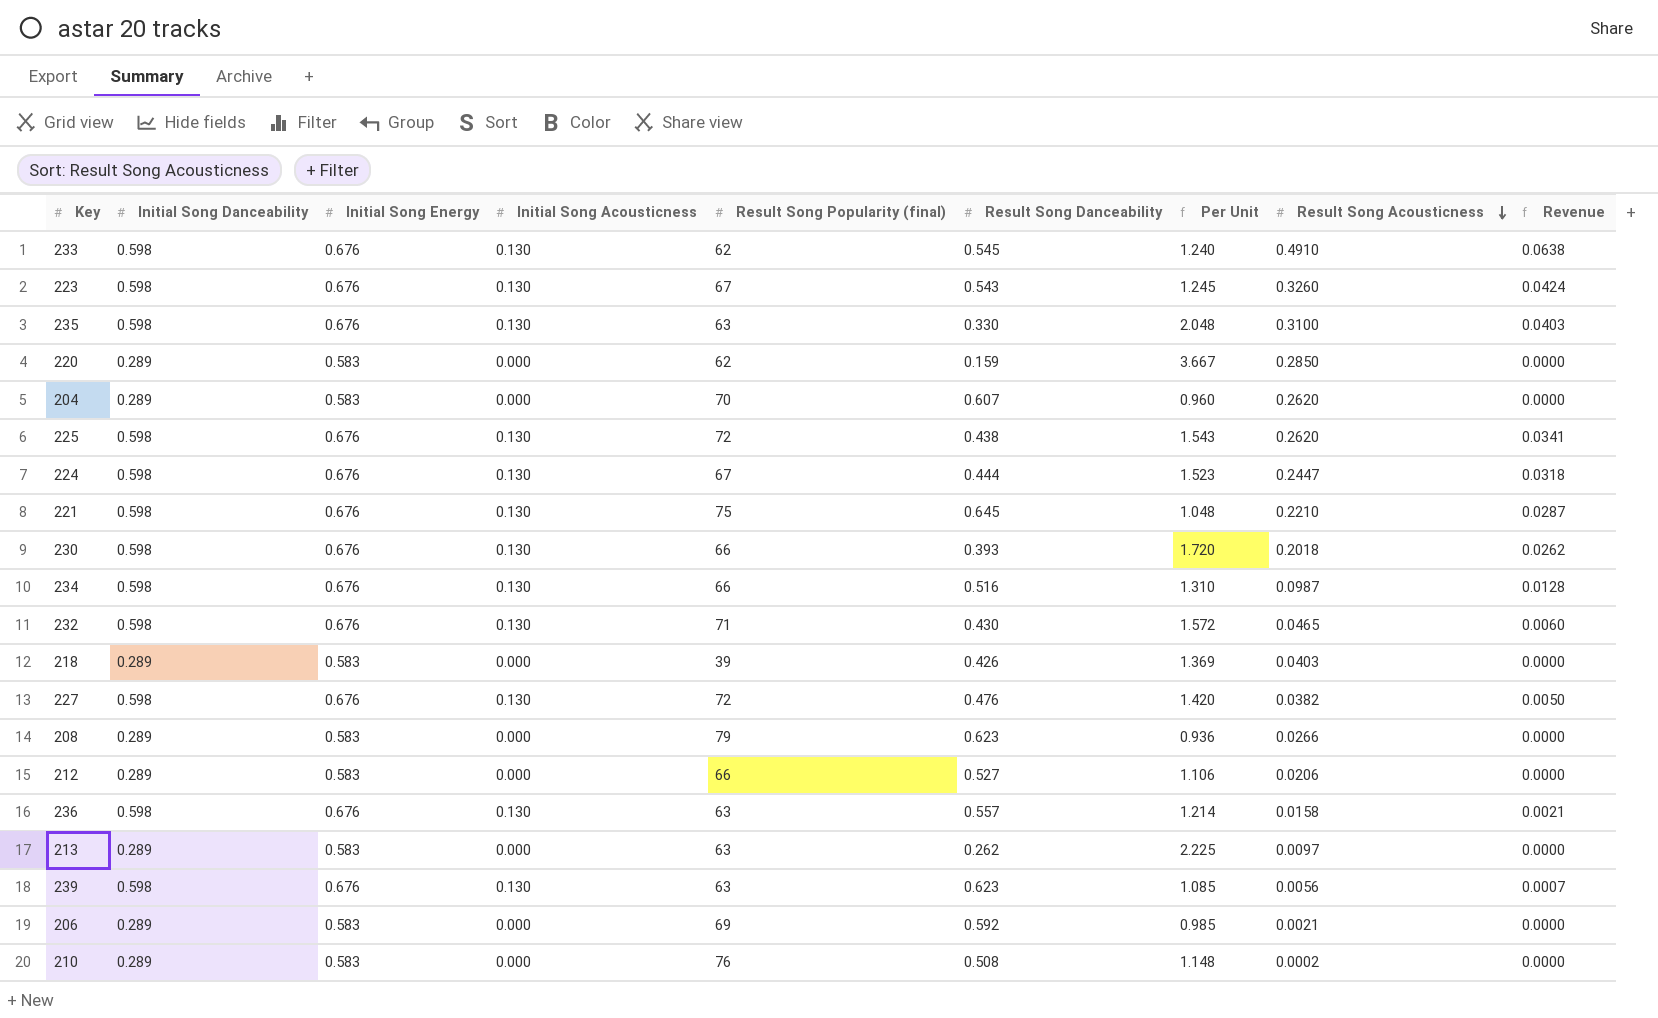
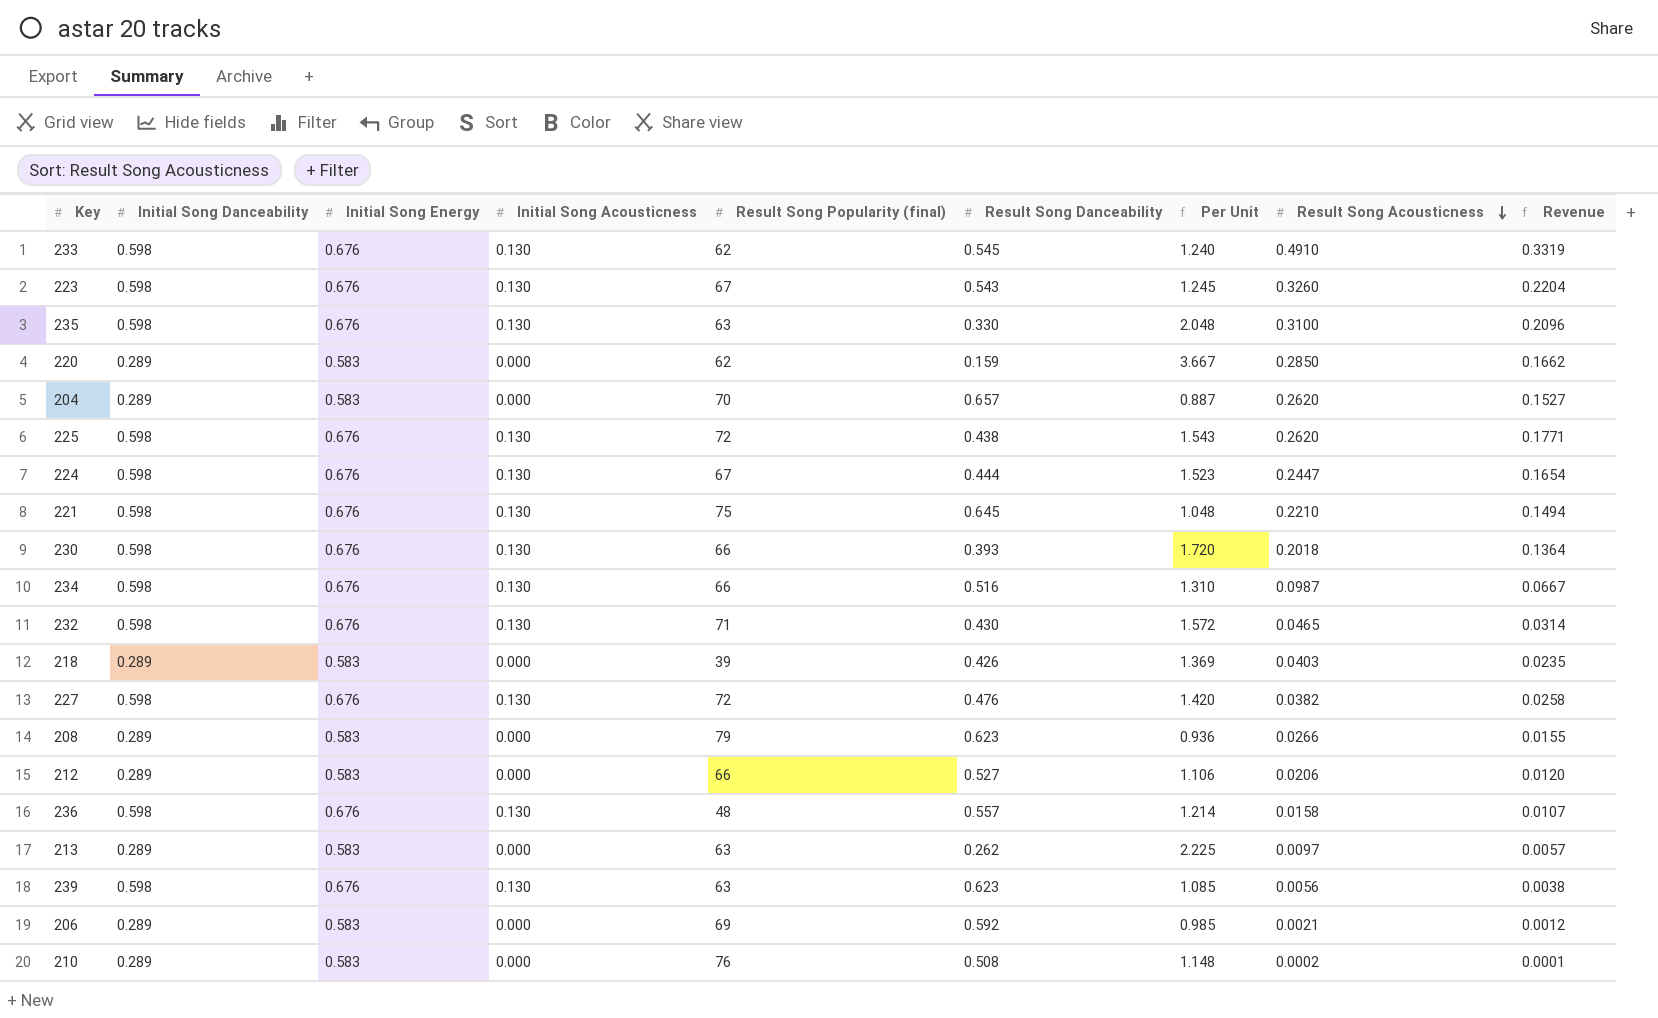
column Revenue | formula: [Initial Song Acousticness] * [Result Song Acousticness] -> [Initial Song Energy] * [Result Song Acousticness]
204 | Result Song Danceability: 0.607 -> 0.657
204 | Per Unit: 0.960 -> 0.887
236 | Result Song Popularity (final): 63 -> 48

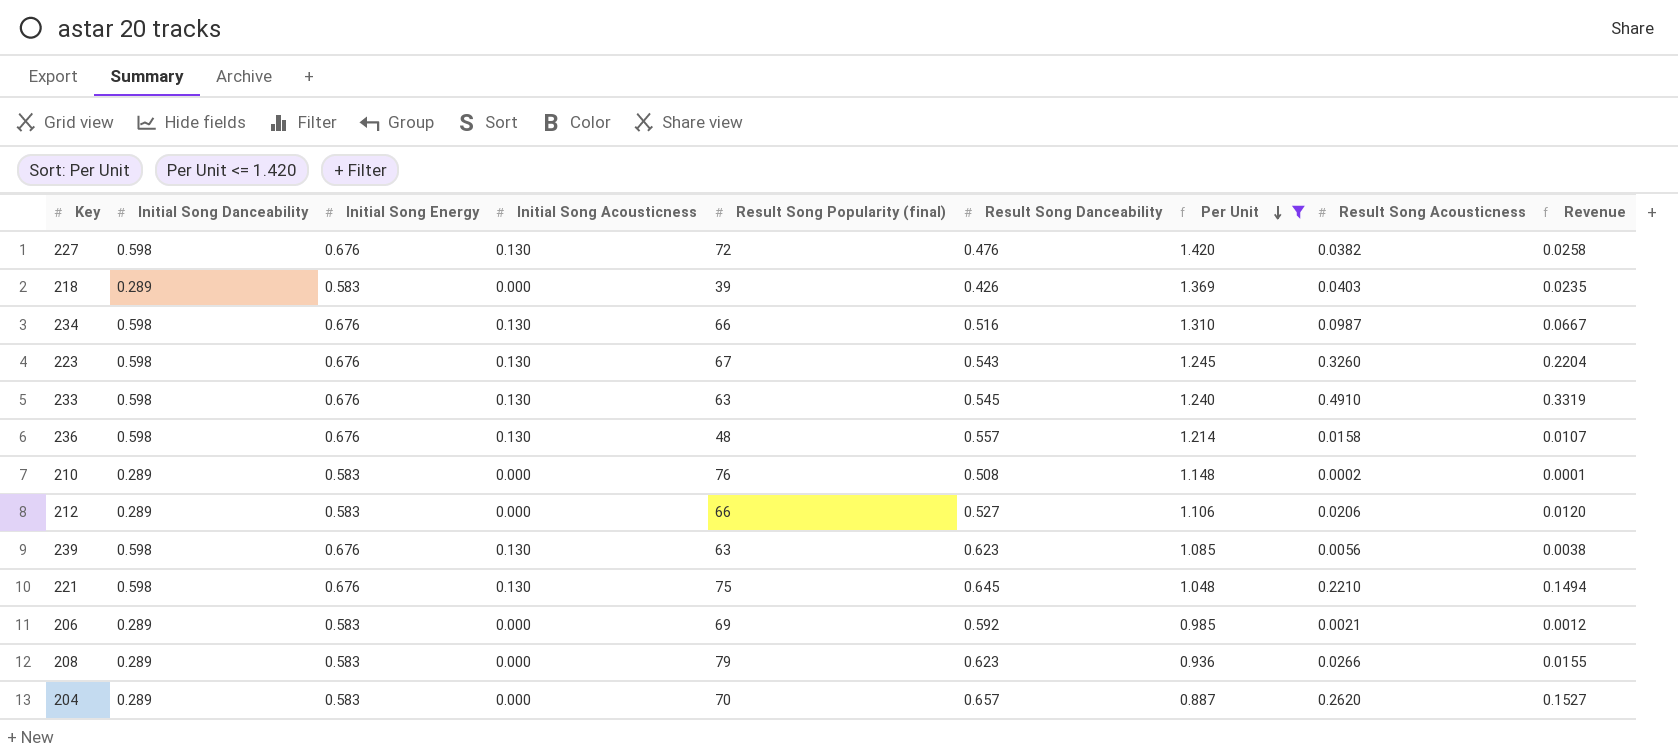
filter: none -> Per Unit <= 1.420
row order: Result Song Acousticness descending -> Per Unit descending
233 | Result Song Popularity (final): 62 -> 63

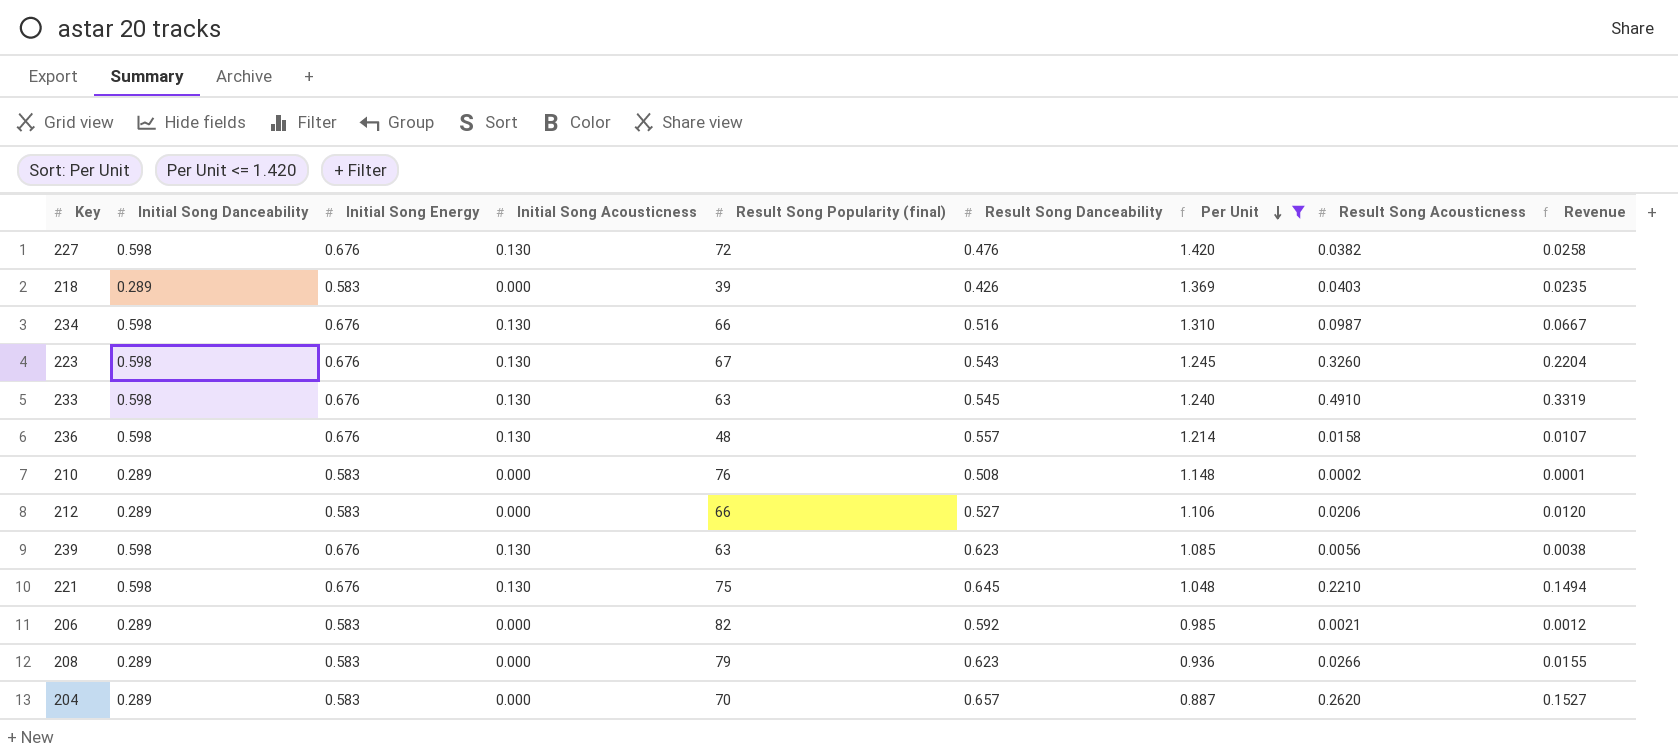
206 | Result Song Popularity (final): 69 -> 82

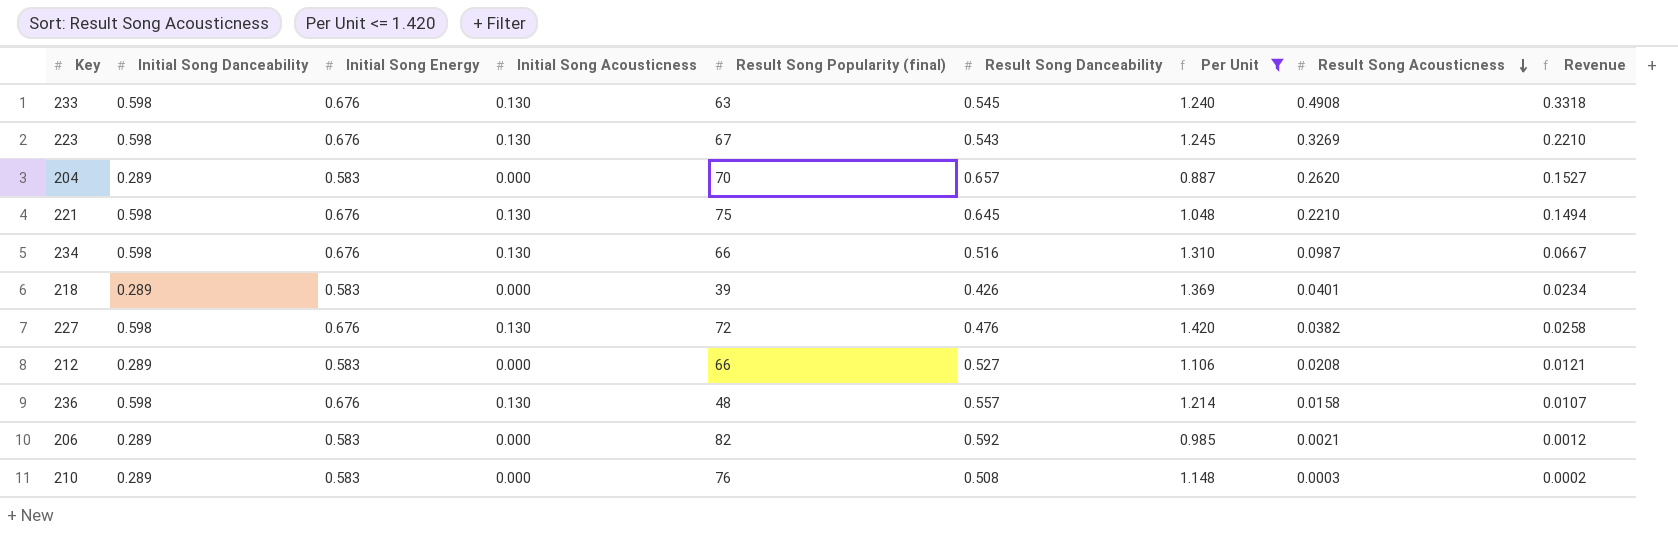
row order: Per Unit descending -> Result Song Acousticness descending
row 239: 0.598 | 0.676 | 0.130 | 63 | 0.623 | 1.085 | 0.0056 | 0.0038 -> none
row 208: 0.289 | 0.583 | 0.000 | 79 | 0.623 | 0.936 | 0.0266 | 0.0155 -> none
233 | Result Song Acousticness: 0.4910 -> 0.4908
233 | Revenue: 0.3319 -> 0.3318
223 | Result Song Acousticness: 0.3260 -> 0.3269
223 | Revenue: 0.2204 -> 0.2210
218 | Result Song Acousticness: 0.0403 -> 0.0401
218 | Revenue: 0.0235 -> 0.0234
212 | Result Song Acousticness: 0.0206 -> 0.0208
212 | Revenue: 0.0120 -> 0.0121
210 | Result Song Acousticness: 0.0002 -> 0.0003
210 | Revenue: 0.0001 -> 0.0002

